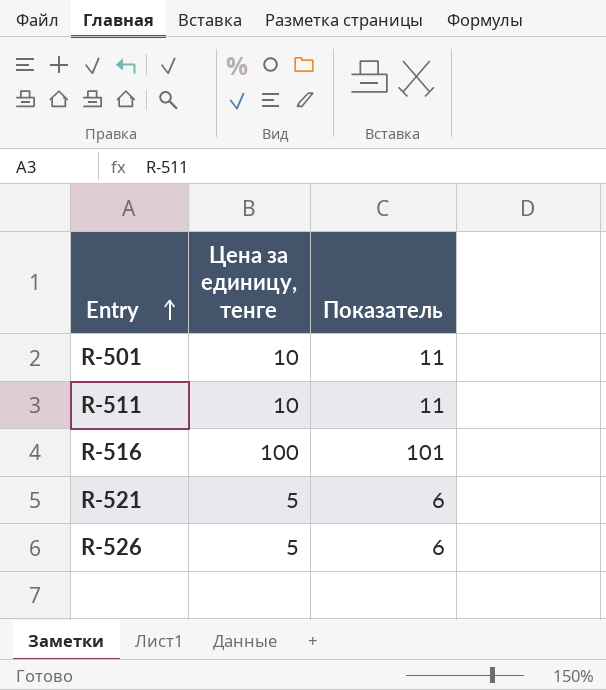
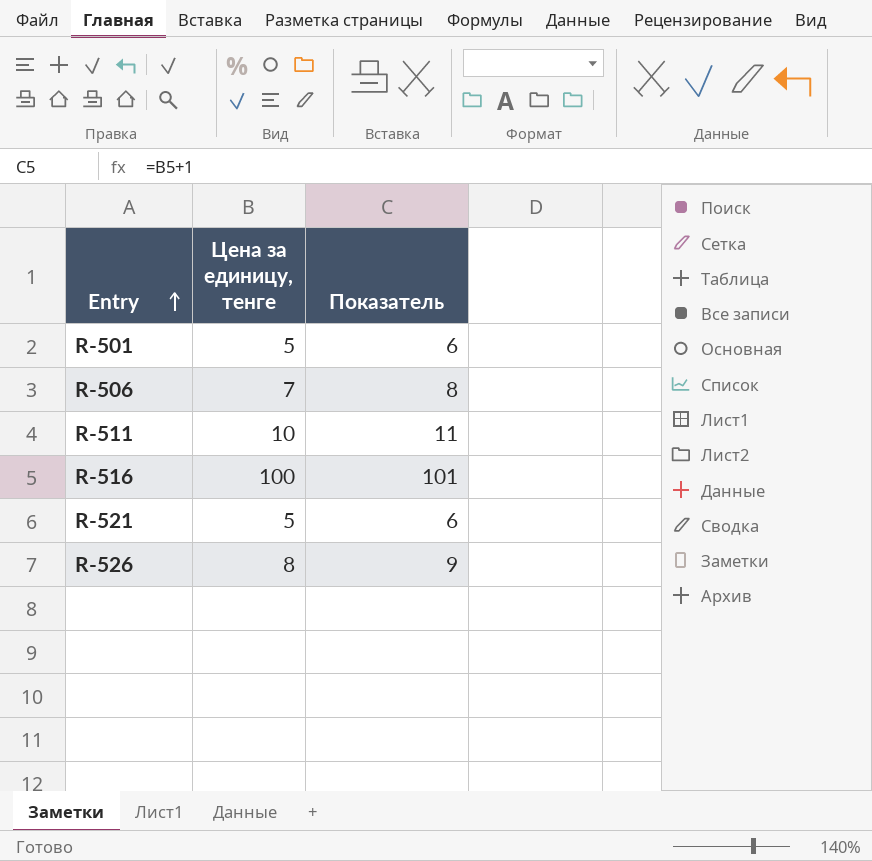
R-501 | Цена за единицу, тенге: 10 -> 5
R-501 | Показатель: 11 -> 6
row R-506: none -> 7 | 8
R-526 | Цена за единицу, тенге: 5 -> 8
R-526 | Показатель: 6 -> 9

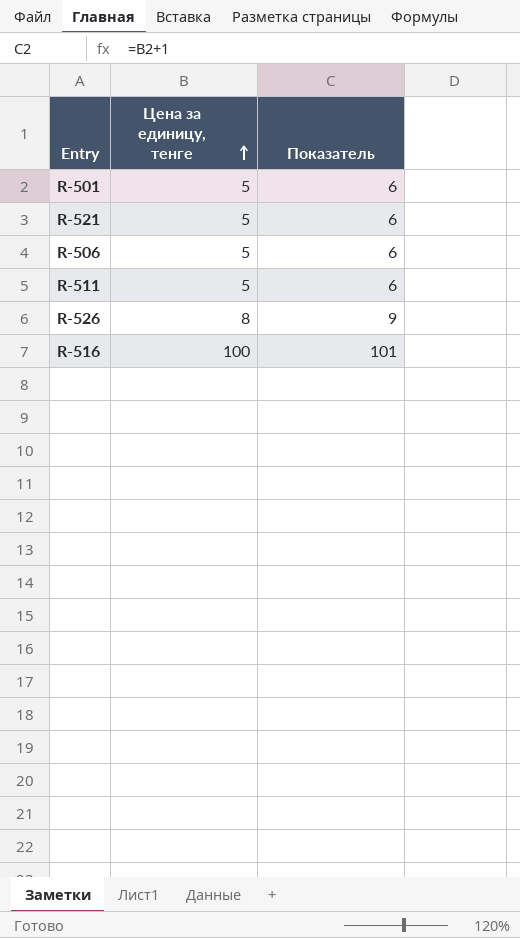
row order: Entry ascending -> Цена за единицу, тенге ascending
R-506 | Цена за единицу, тенге: 7 -> 5
R-506 | Показатель: 8 -> 6
R-511 | Цена за единицу, тенге: 10 -> 5
R-511 | Показатель: 11 -> 6

